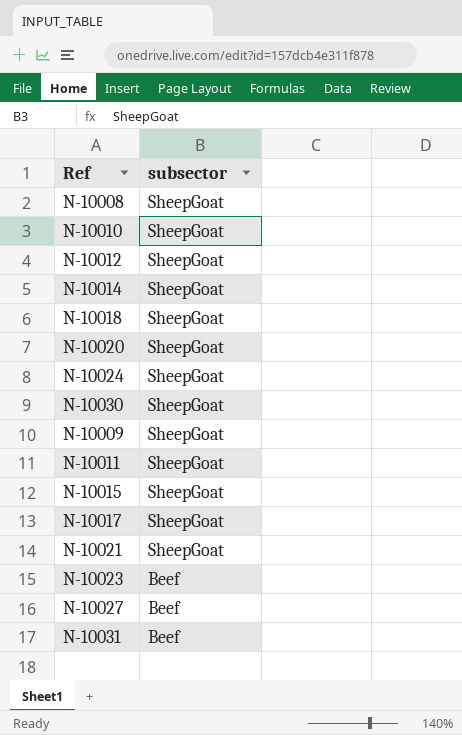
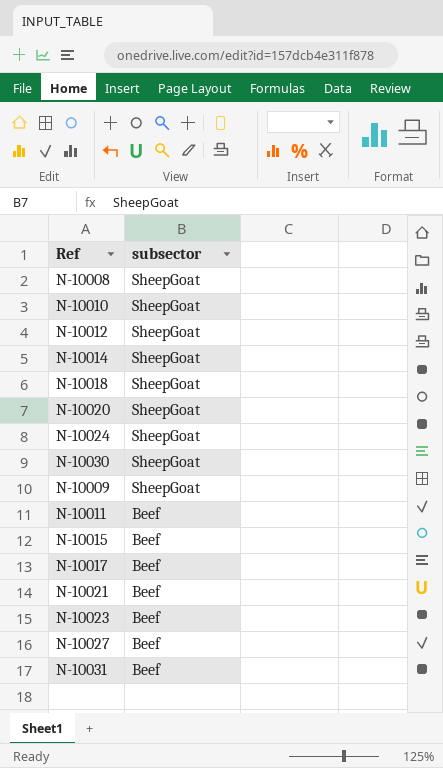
N-10011 | subsector: SheepGoat -> Beef
N-10015 | subsector: SheepGoat -> Beef
N-10017 | subsector: SheepGoat -> Beef
N-10021 | subsector: SheepGoat -> Beef

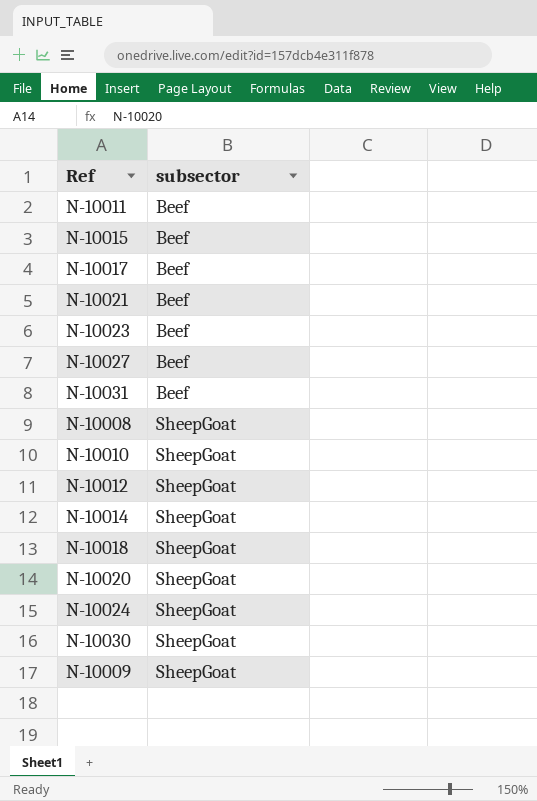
row order: subsector descending -> subsector ascending

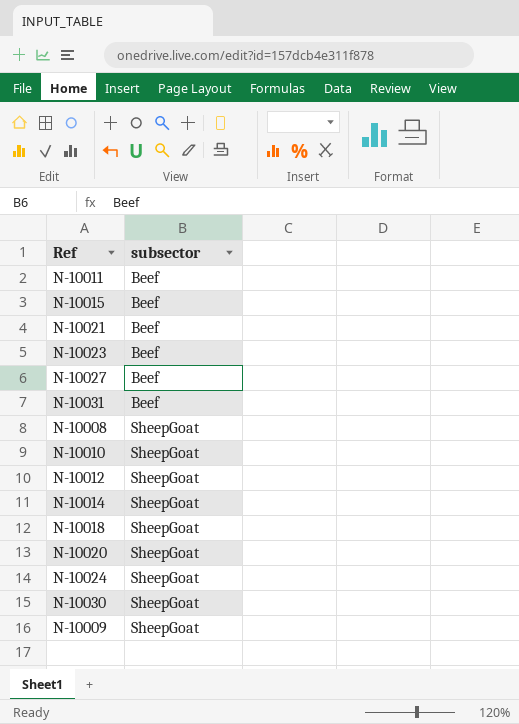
row N-10017: Beef -> none

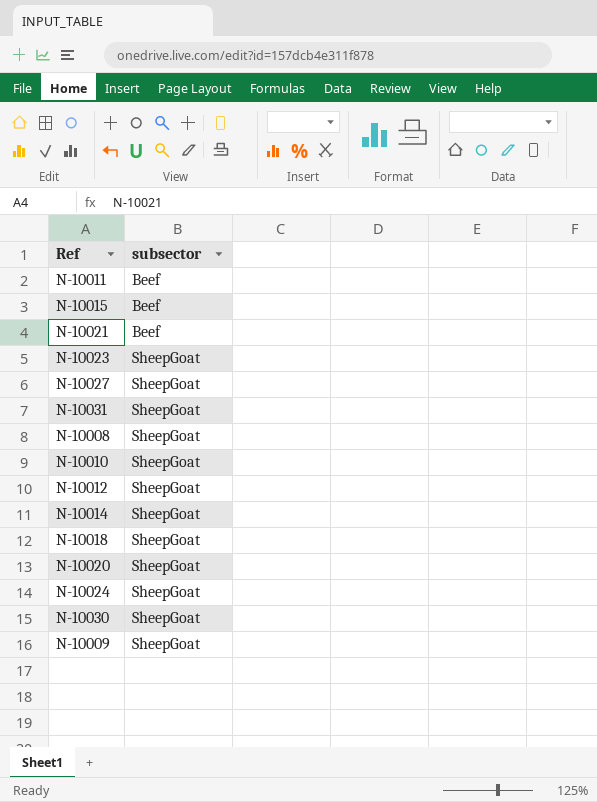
N-10023 | subsector: Beef -> SheepGoat
N-10027 | subsector: Beef -> SheepGoat
N-10031 | subsector: Beef -> SheepGoat

